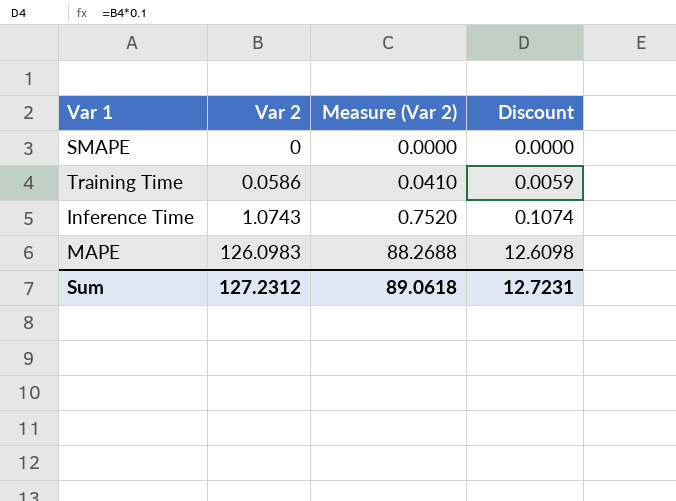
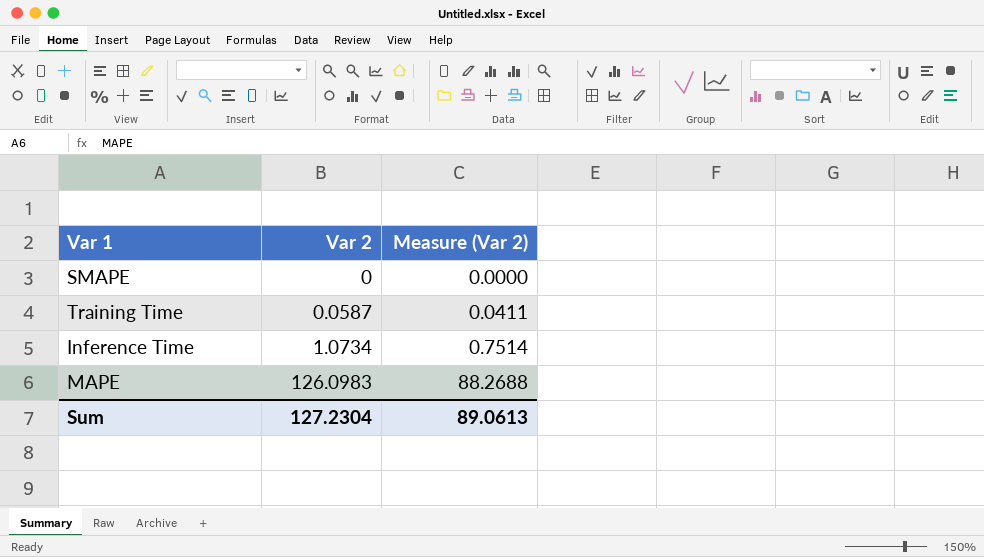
column Discount | formula: [Var 2] * 0.1 -> none
Training Time | Var 2: 0.0586 -> 0.0587
Training Time | Measure (Var 2): 0.0410 -> 0.0411
Inference Time | Var 2: 1.0743 -> 1.0734
Inference Time | Measure (Var 2): 0.7520 -> 0.7514
Sum | Var 2: 127.2312 -> 127.2304
Sum | Measure (Var 2): 89.0618 -> 89.0613

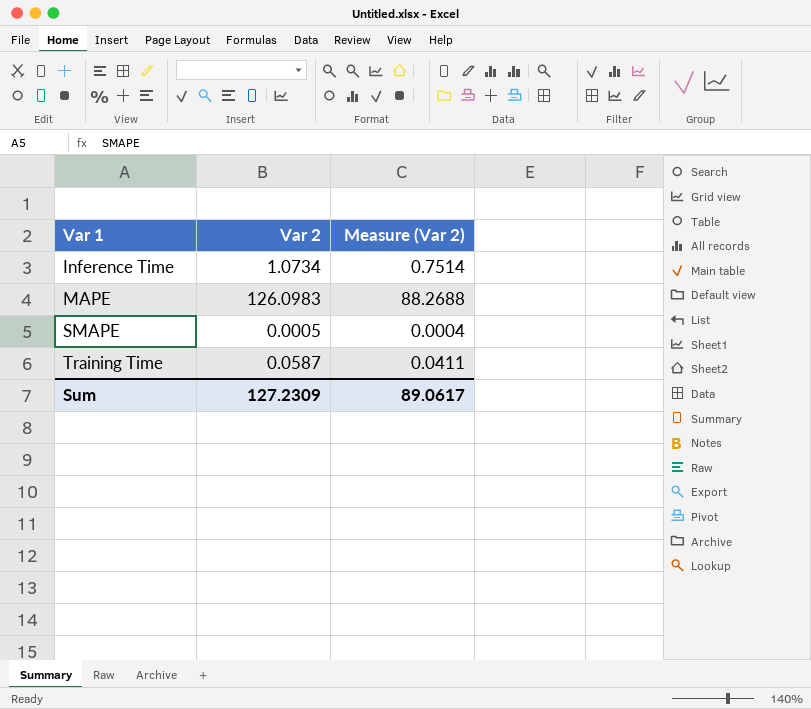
row order: Var 2 ascending -> Var 1 ascending
SMAPE | Var 2: 0 -> 0.0005
SMAPE | Measure (Var 2): 0.0000 -> 0.0004
Sum | Var 2: 127.2304 -> 127.2309
Sum | Measure (Var 2): 89.0613 -> 89.0617

